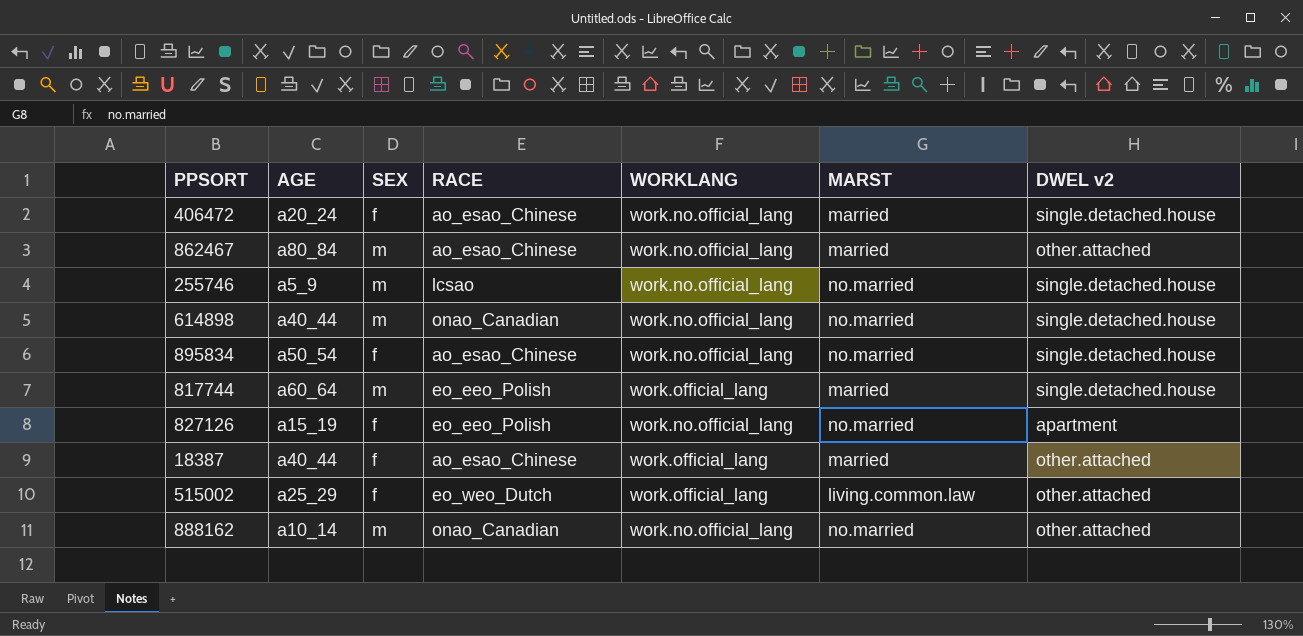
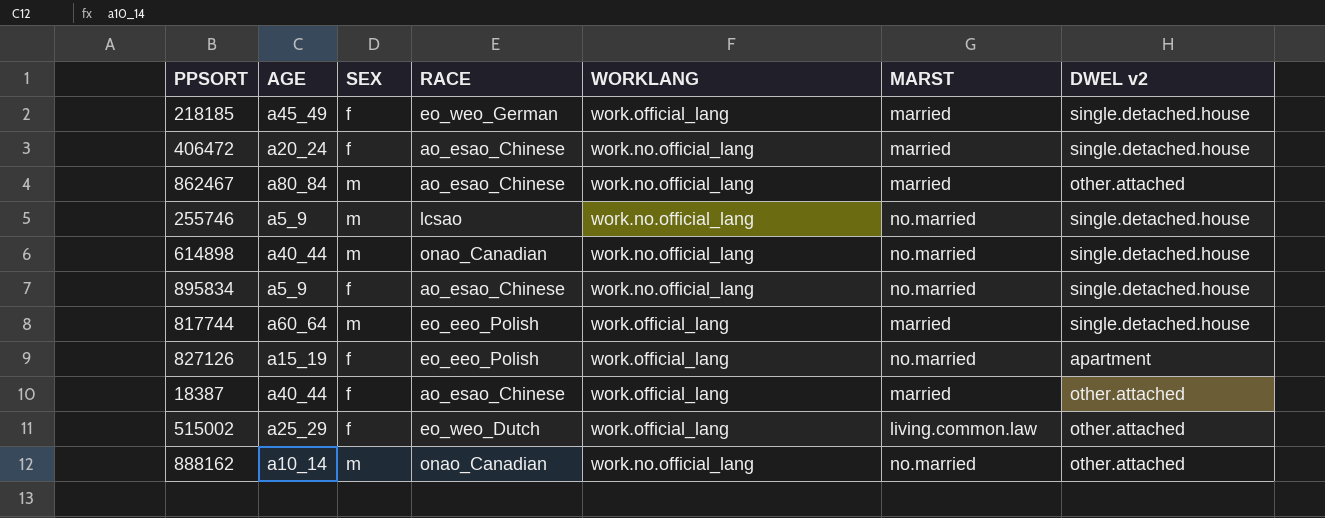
row 218185: none -> a45_49 | f | eo_weo_German | work.official_lang | married | single.detached.house
895834 | AGE: a50_54 -> a5_9
827126 | WORKLANG: work.no.official_lang -> work.official_lang

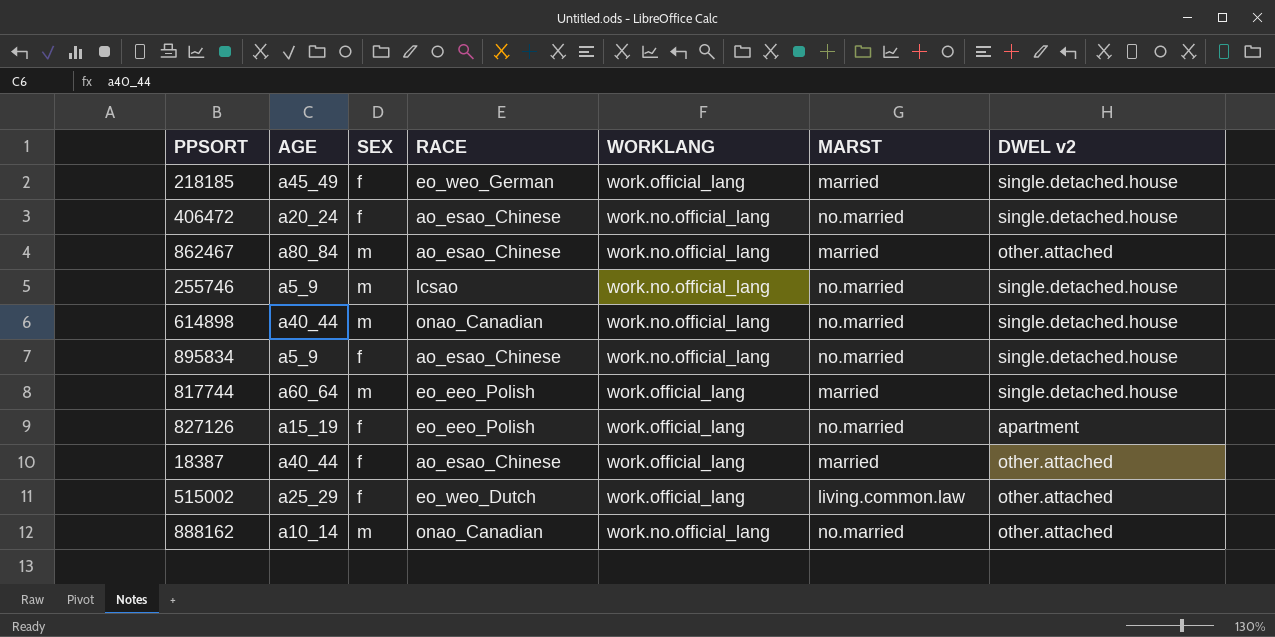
406472 | MARST: married -> no.married

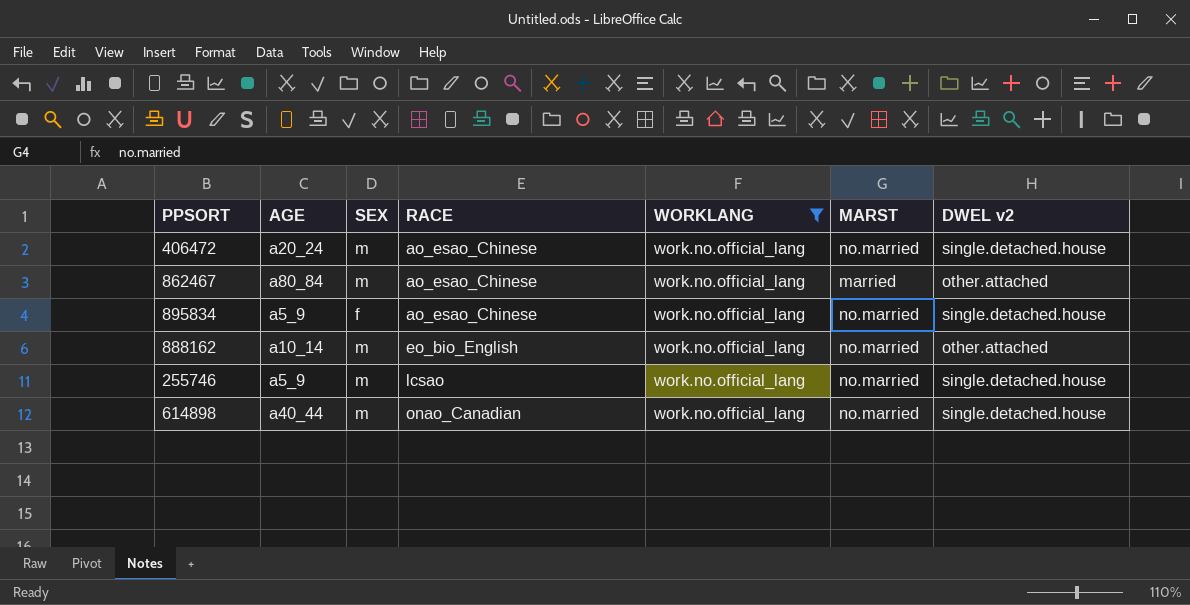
filter: none -> WORKLANG = work.no.official_lang
row order: none -> RACE ascending
406472 | SEX: f -> m
888162 | RACE: onao_Canadian -> eo_bio_English

